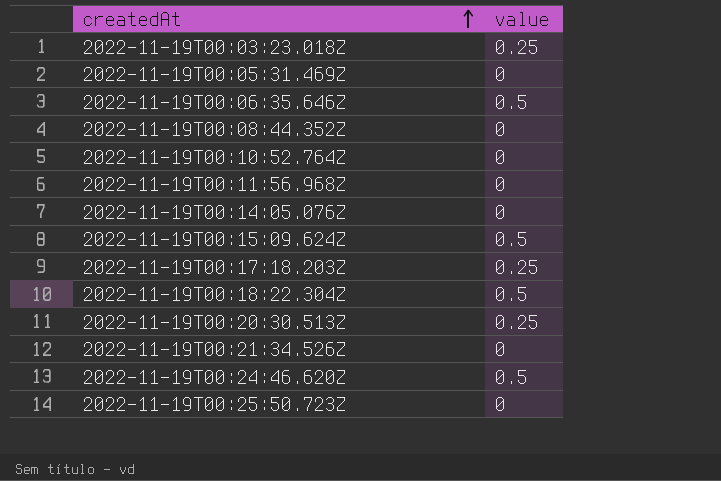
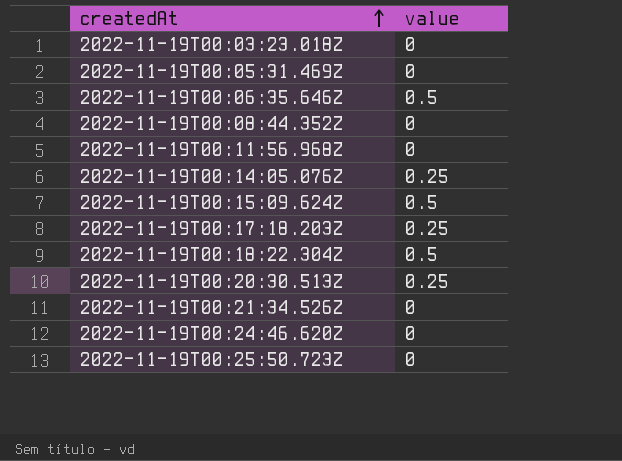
row 2022-11-19T00:10:52.764Z: 0 -> none
2022-11-19T00:03:23.018Z | value: 0.25 -> 0
2022-11-19T00:14:05.076Z | value: 0 -> 0.25
2022-11-19T00:24:46.620Z | value: 0.5 -> 0

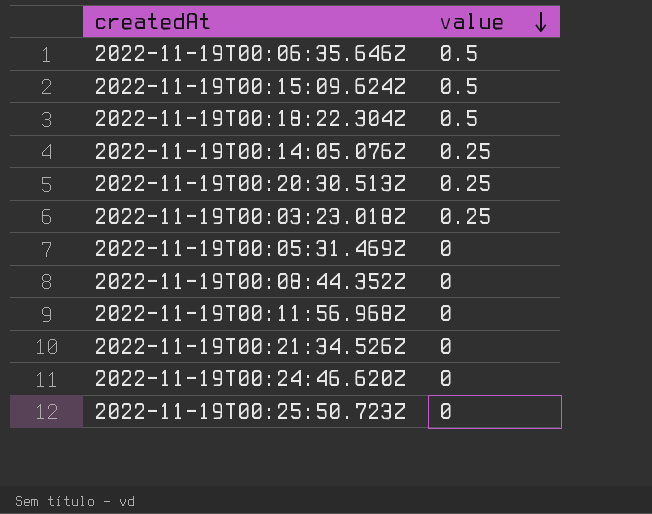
row order: createdAt ascending -> value descending
row 2022-11-19T00:17:18.203Z: 0.25 -> none
2022-11-19T00:03:23.018Z | value: 0 -> 0.25

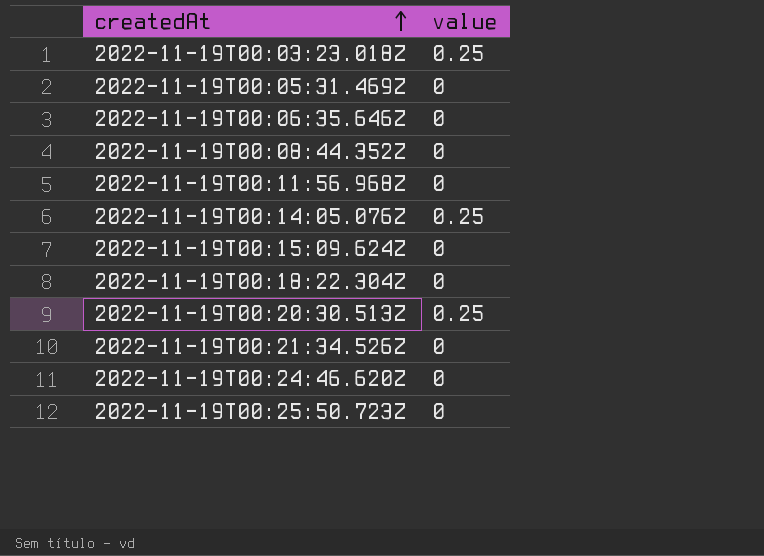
row order: value descending -> createdAt ascending
2022-11-19T00:06:35.646Z | value: 0.5 -> 0
2022-11-19T00:15:09.624Z | value: 0.5 -> 0
2022-11-19T00:18:22.304Z | value: 0.5 -> 0

